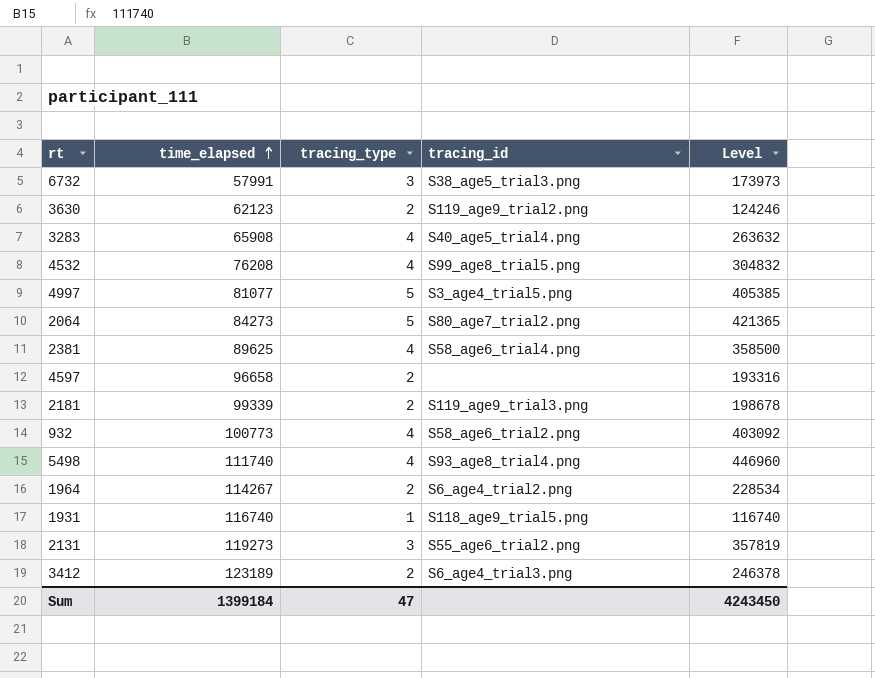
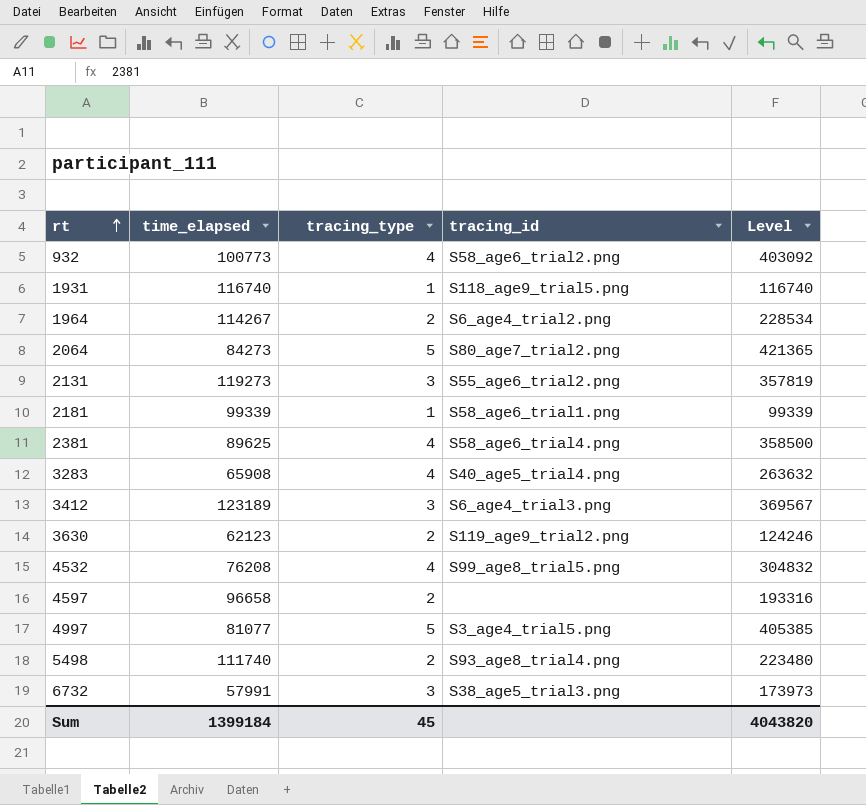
row order: time_elapsed ascending -> rt ascending
2181 | tracing_type: 2 -> 1
2181 | tracing_id: S119_age9_trial3.png -> S58_age6_trial1.png
2181 | Level: 198678 -> 99339
3412 | tracing_type: 2 -> 3
3412 | Level: 246378 -> 369567
5498 | tracing_type: 4 -> 2
5498 | Level: 446960 -> 223480
Sum | tracing_type: 47 -> 45
Sum | Level: 4243450 -> 4043820

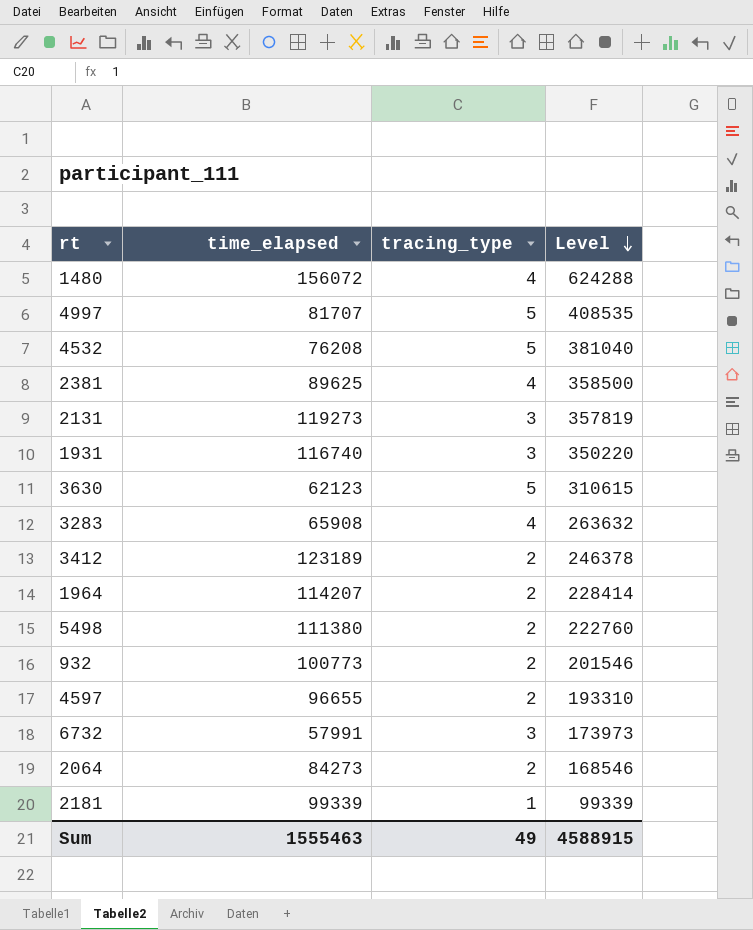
row order: rt ascending -> Level descending
column tracing_id | position: 4 -> none
row 1480: none -> 156072 | 4 | 624288
4997 | time_elapsed: 81077 -> 81707
4997 | Level: 405385 -> 408535
4532 | tracing_type: 4 -> 5
4532 | Level: 304832 -> 381040
1931 | tracing_type: 1 -> 3
1931 | Level: 116740 -> 350220
3630 | tracing_type: 2 -> 5
3630 | Level: 124246 -> 310615
3412 | tracing_type: 3 -> 2
3412 | Level: 369567 -> 246378
1964 | time_elapsed: 114267 -> 114207
1964 | Level: 228534 -> 228414
5498 | time_elapsed: 111740 -> 111380
5498 | Level: 223480 -> 222760
932 | tracing_type: 4 -> 2
932 | Level: 403092 -> 201546
4597 | time_elapsed: 96658 -> 96655
4597 | Level: 193316 -> 193310
2064 | tracing_type: 5 -> 2
2064 | Level: 421365 -> 168546
Sum | time_elapsed: 1399184 -> 1555463
Sum | tracing_type: 45 -> 49
Sum | Level: 4043820 -> 4588915

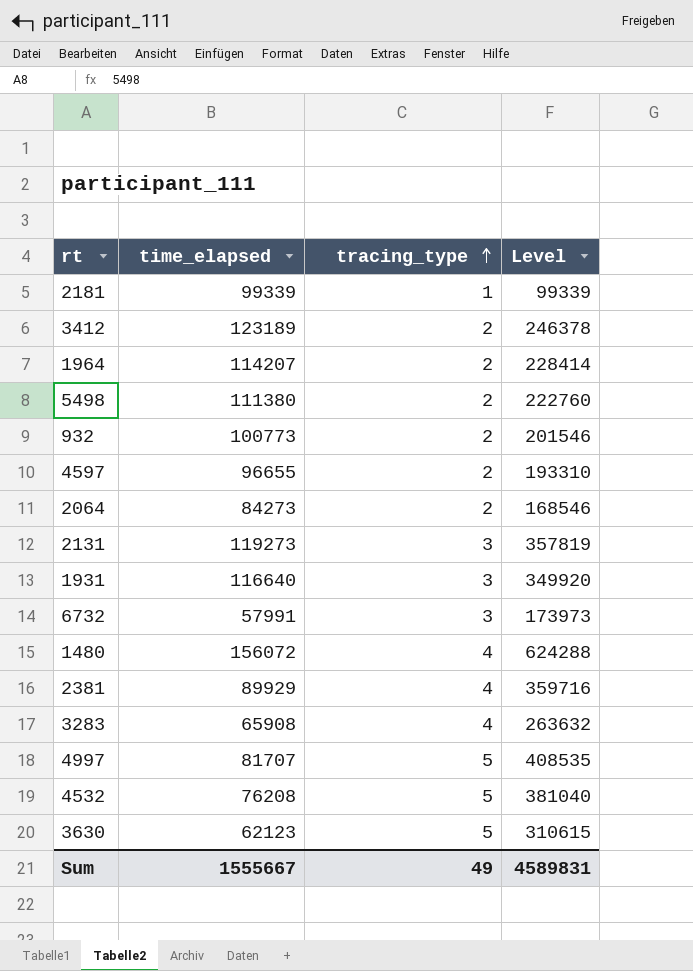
row order: Level descending -> tracing_type ascending
1931 | time_elapsed: 116740 -> 116640
1931 | Level: 350220 -> 349920
2381 | time_elapsed: 89625 -> 89929
2381 | Level: 358500 -> 359716
Sum | time_elapsed: 1555463 -> 1555667
Sum | Level: 4588915 -> 4589831

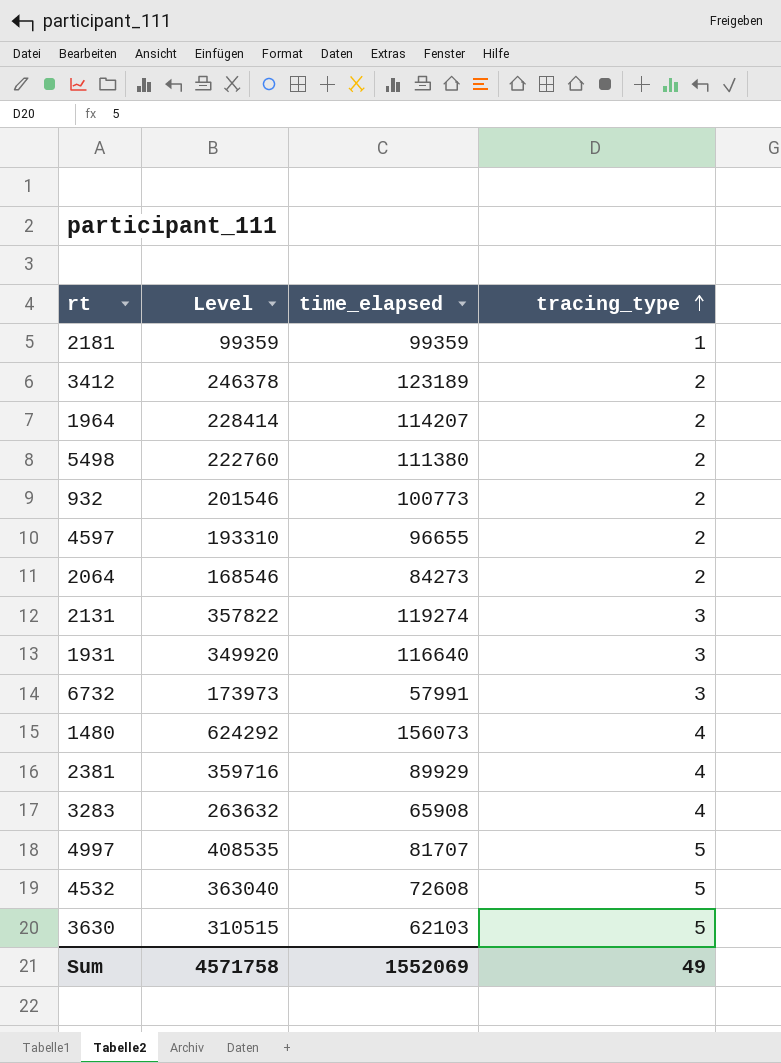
column Level | position: 4 -> 2
2181 | Level: 99339 -> 99359
2181 | time_elapsed: 99339 -> 99359
2131 | Level: 357819 -> 357822
2131 | time_elapsed: 119273 -> 119274
1480 | Level: 624288 -> 624292
1480 | time_elapsed: 156072 -> 156073
4532 | Level: 381040 -> 363040
4532 | time_elapsed: 76208 -> 72608
3630 | Level: 310615 -> 310515
3630 | time_elapsed: 62123 -> 62103
Sum | Level: 4589831 -> 4571758
Sum | time_elapsed: 1555667 -> 1552069

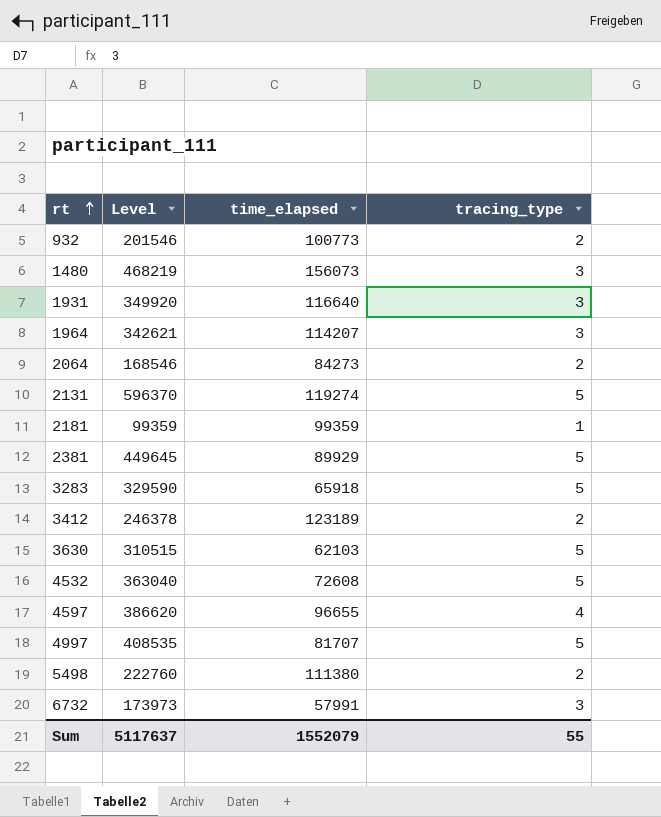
row order: tracing_type ascending -> rt ascending
1480 | Level: 624292 -> 468219
1480 | tracing_type: 4 -> 3
1964 | Level: 228414 -> 342621
1964 | tracing_type: 2 -> 3
2131 | Level: 357822 -> 596370
2131 | tracing_type: 3 -> 5
2381 | Level: 359716 -> 449645
2381 | tracing_type: 4 -> 5
3283 | Level: 263632 -> 329590
3283 | time_elapsed: 65908 -> 65918
3283 | tracing_type: 4 -> 5
4597 | Level: 193310 -> 386620
4597 | tracing_type: 2 -> 4
Sum | Level: 4571758 -> 5117637
Sum | time_elapsed: 1552069 -> 1552079
Sum | tracing_type: 49 -> 55

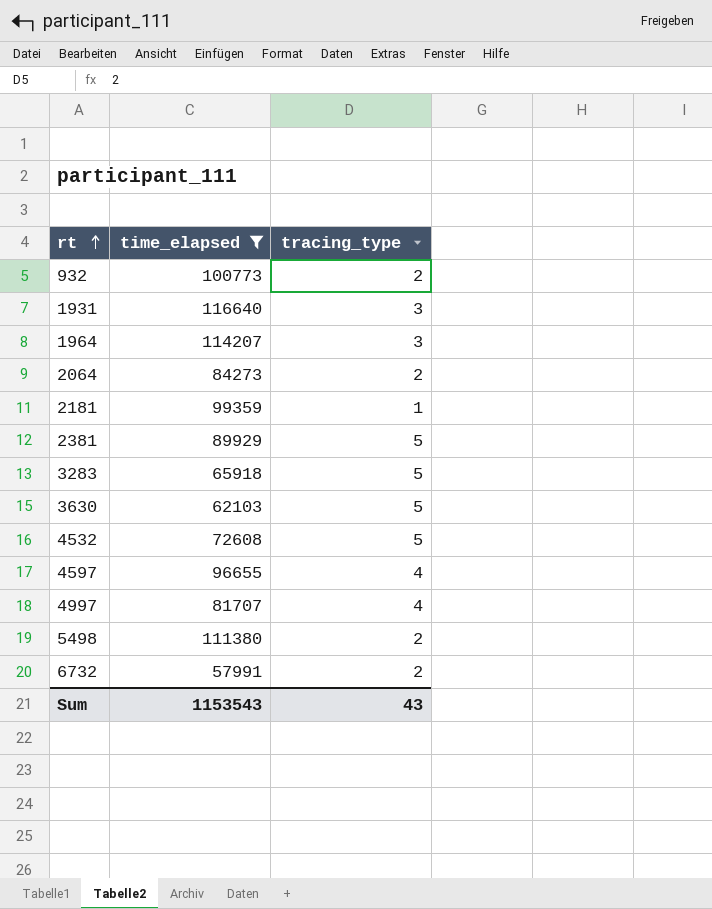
filter: none -> time_elapsed <= 116640
column Level | formula: [time_elapsed] * [tracing_type] -> none
4997 | tracing_type: 5 -> 4
6732 | tracing_type: 3 -> 2
Sum | time_elapsed: 1552079 -> 1153543
Sum | tracing_type: 55 -> 43

